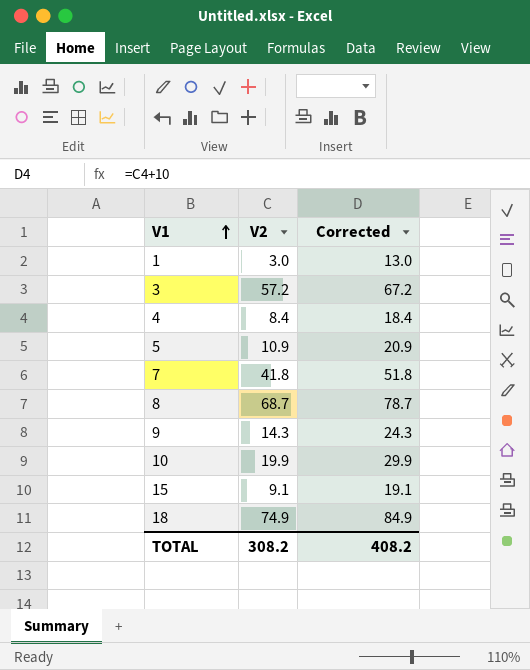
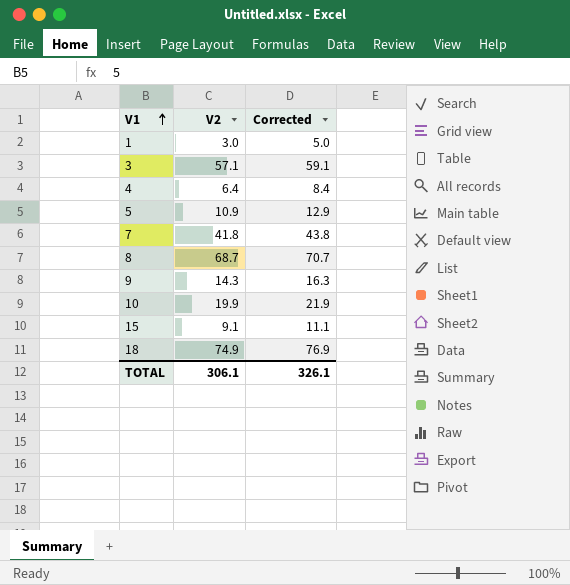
column Corrected | formula: [V2] + 10 -> [V2] + 2
3 | V2: 57.2 -> 57.1
4 | V2: 8.4 -> 6.4
TOTAL | V2: 308.2 -> 306.1
TOTAL | Corrected: 408.2 -> 326.1

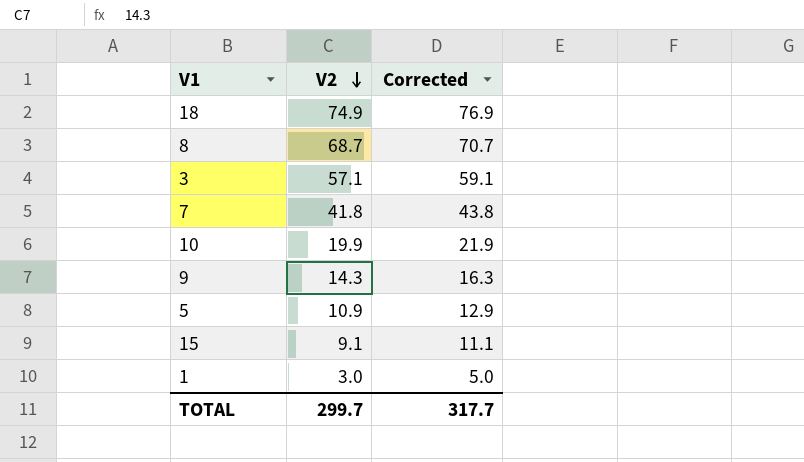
row order: V1 ascending -> V2 descending
row 4: 6.4 | 8.4 -> none
TOTAL | V2: 306.1 -> 299.7
TOTAL | Corrected: 326.1 -> 317.7

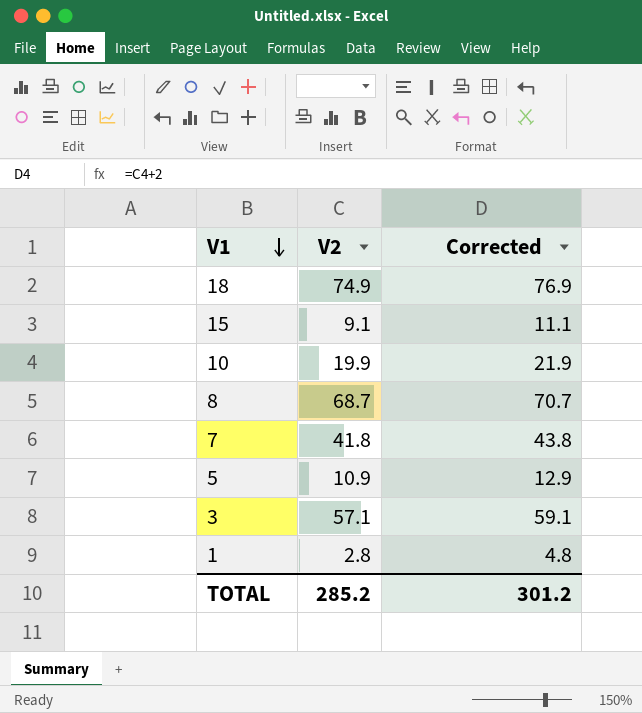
row order: V2 descending -> V1 descending
row 9: 14.3 | 16.3 -> none
1 | V2: 3.0 -> 2.8
1 | Corrected: 5.0 -> 4.8
TOTAL | V2: 299.7 -> 285.2
TOTAL | Corrected: 317.7 -> 301.2

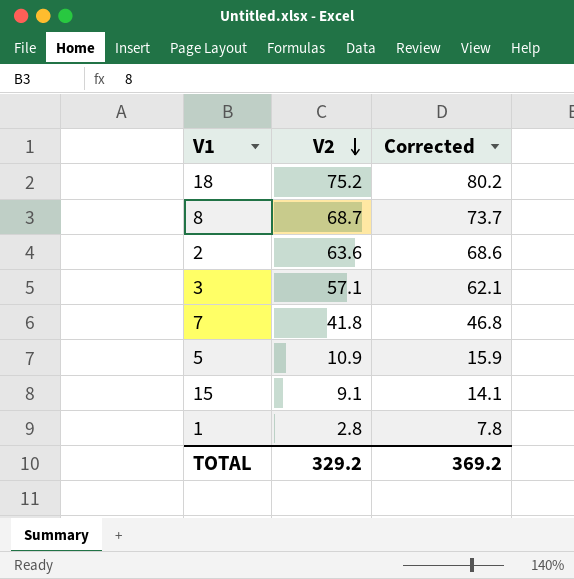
row order: V1 descending -> V2 descending
column Corrected | formula: [V2] + 2 -> [V2] + 5
row 10: 19.9 | 21.9 -> none
18 | V2: 74.9 -> 75.2
row 2: none -> 63.6 | 68.6
TOTAL | V2: 285.2 -> 329.2
TOTAL | Corrected: 301.2 -> 369.2

